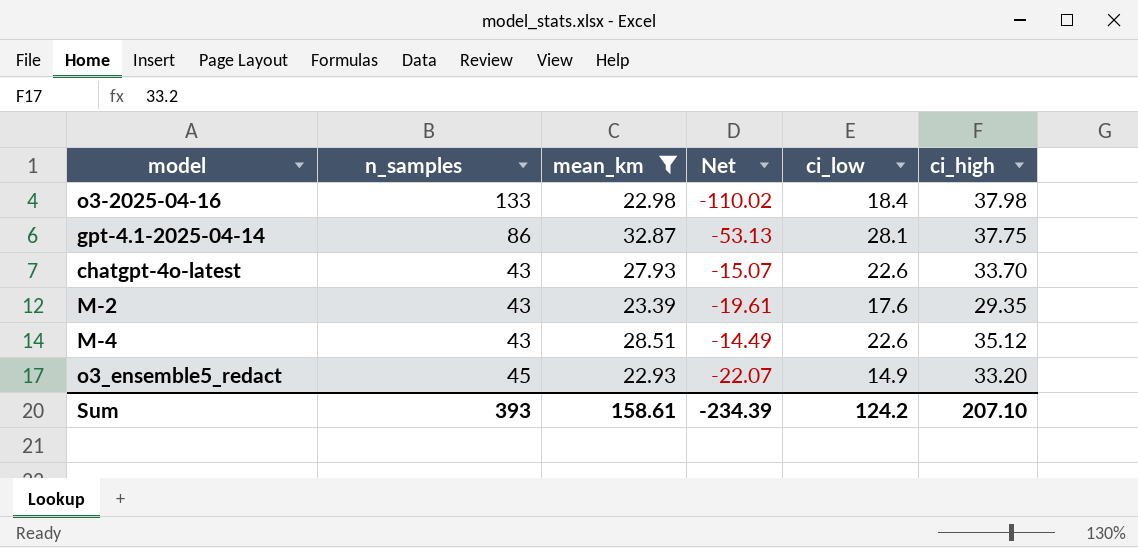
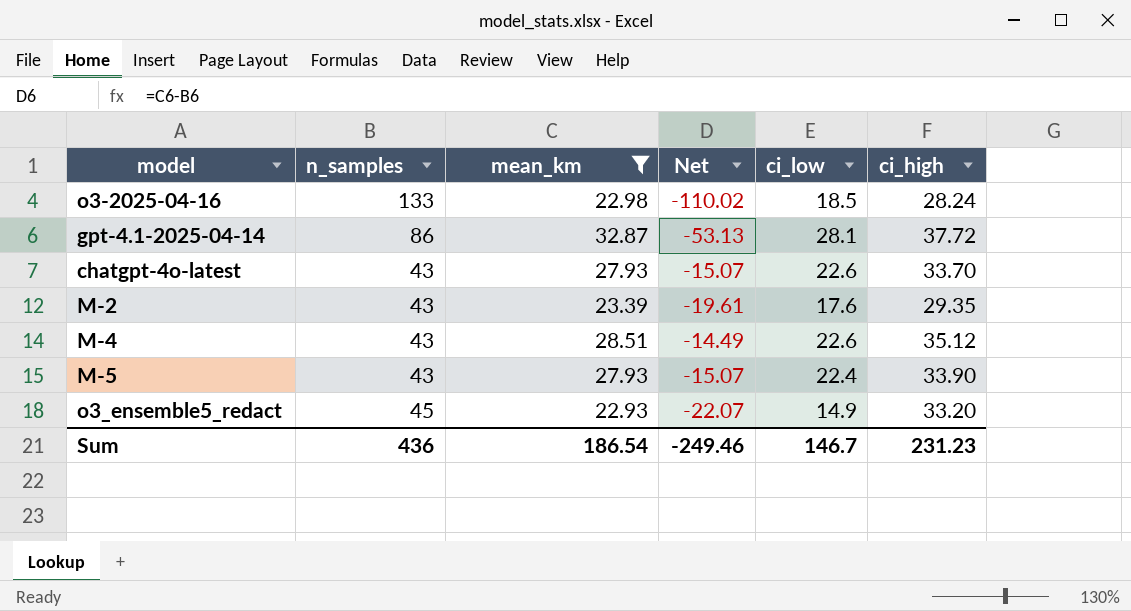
o3-2025-04-16 | ci_low: 18.4 -> 18.5
o3-2025-04-16 | ci_high: 37.98 -> 28.24
gpt-4.1-2025-04-14 | ci_high: 37.75 -> 37.72
row M-5: none -> 43 | 27.93 | -15.07 | 22.4 | 33.90
Sum | n_samples: 393 -> 436
Sum | mean_km: 158.61 -> 186.54
Sum | Net: -234.39 -> -249.46
Sum | ci_low: 124.2 -> 146.7
Sum | ci_high: 207.10 -> 231.23

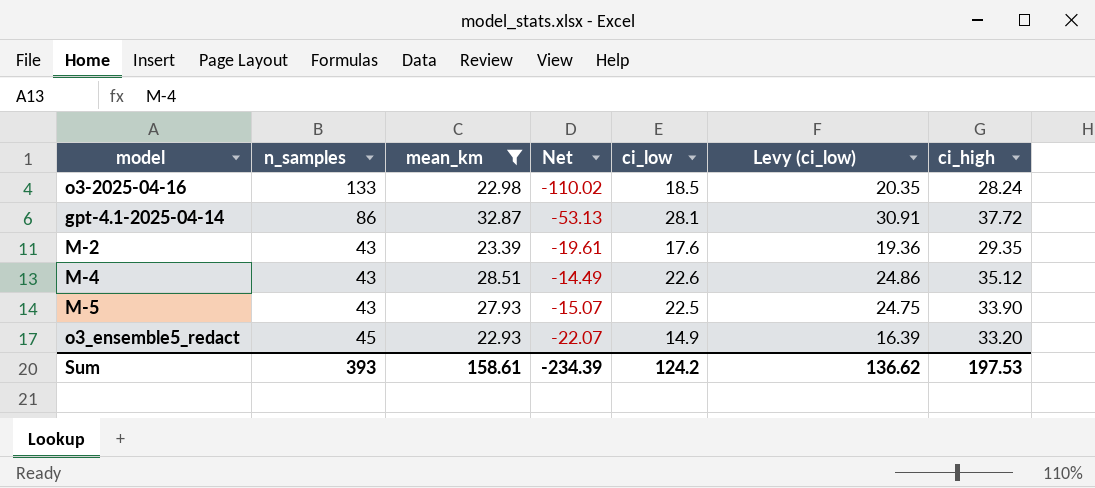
column Levy (ci_low) | formula: none -> [ci_low] * 1.1
row chatgpt-4o-latest: 43 | 27.93 | -15.07 | 22.6 | 33.70 -> none
M-5 | ci_low: 22.4 -> 22.5
Sum | n_samples: 436 -> 393
Sum | mean_km: 186.54 -> 158.61
Sum | Net: -249.46 -> -234.39
Sum | ci_low: 146.7 -> 124.2
Sum | ci_high: 231.23 -> 197.53

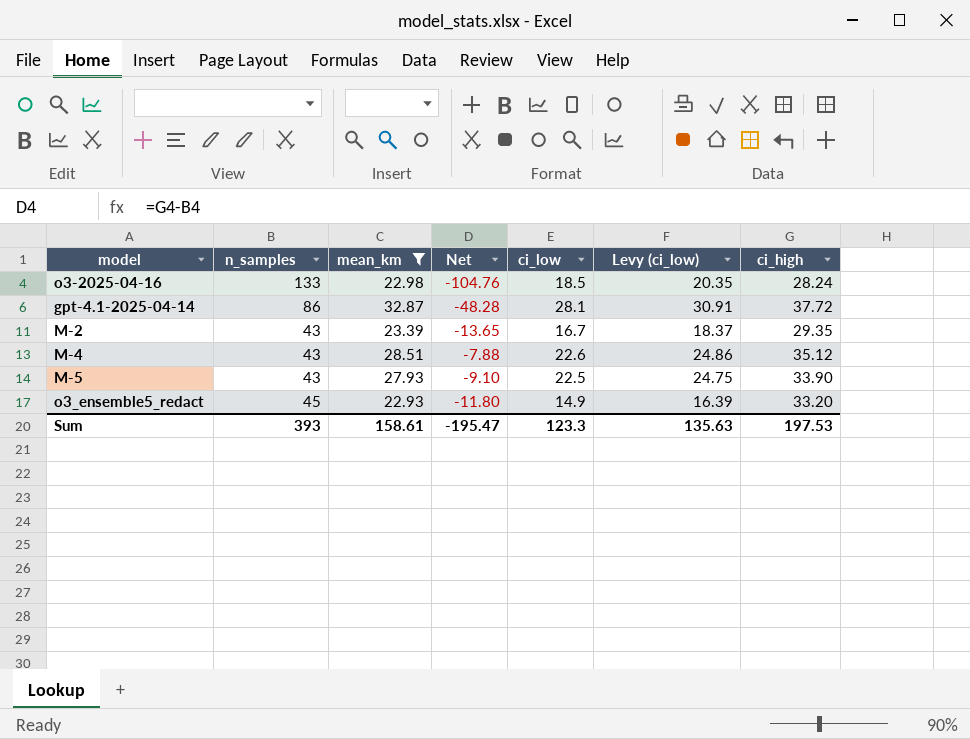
column Net | formula: [mean_km] - [n_samples] -> [ci_high] - [n_samples]
M-2 | ci_low: 17.6 -> 16.7
M-2 | Levy (ci_low): 19.36 -> 18.37
Sum | Net: -234.39 -> -195.47
Sum | ci_low: 124.2 -> 123.3
Sum | Levy (ci_low): 136.62 -> 135.63

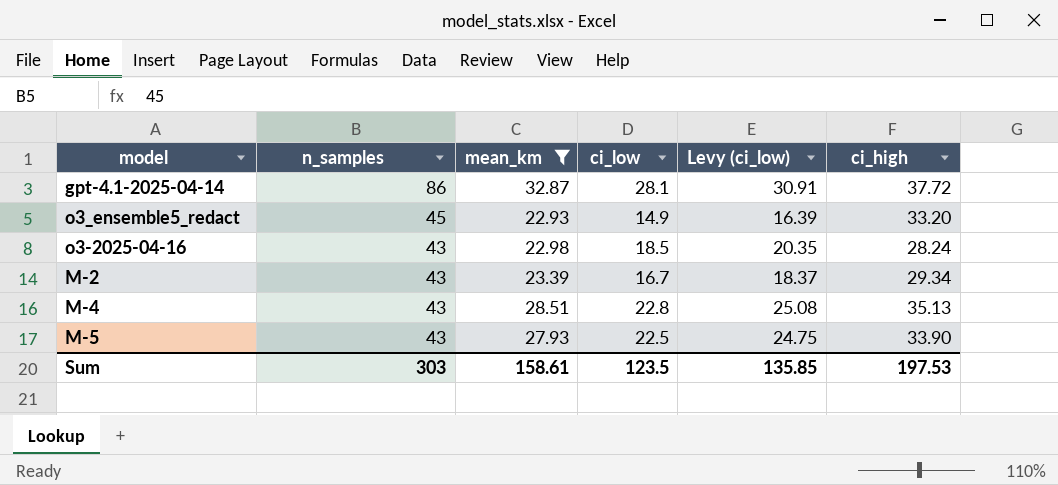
row order: none -> n_samples descending
column Net | formula: [ci_high] - [n_samples] -> none
o3-2025-04-16 | n_samples: 133 -> 43
M-2 | ci_high: 29.35 -> 29.34
M-4 | ci_low: 22.6 -> 22.8
M-4 | Levy (ci_low): 24.86 -> 25.08
M-4 | ci_high: 35.12 -> 35.13
Sum | n_samples: 393 -> 303
Sum | ci_low: 123.3 -> 123.5
Sum | Levy (ci_low): 135.63 -> 135.85

